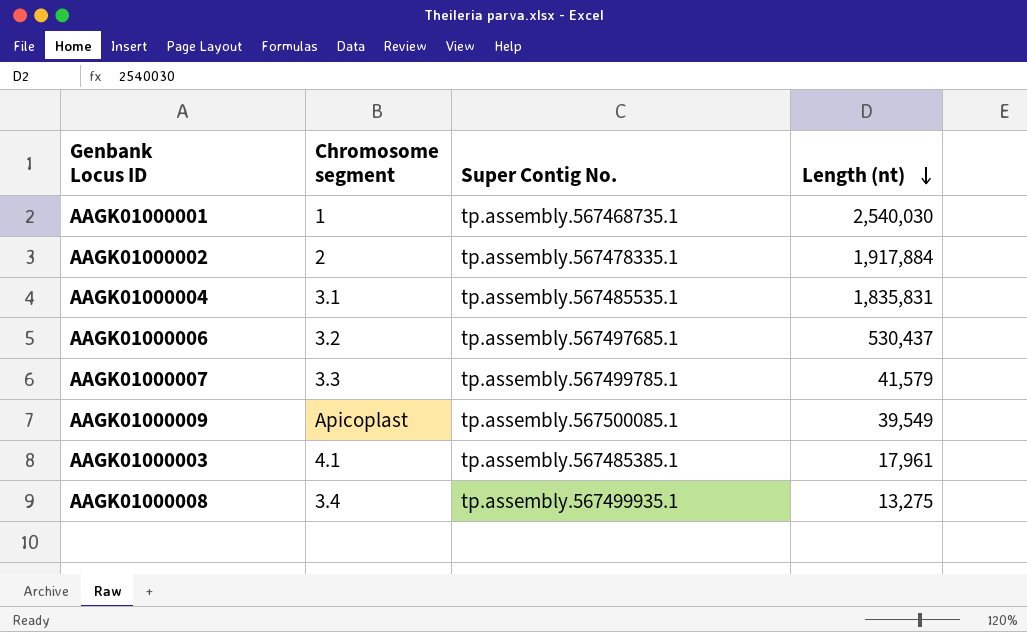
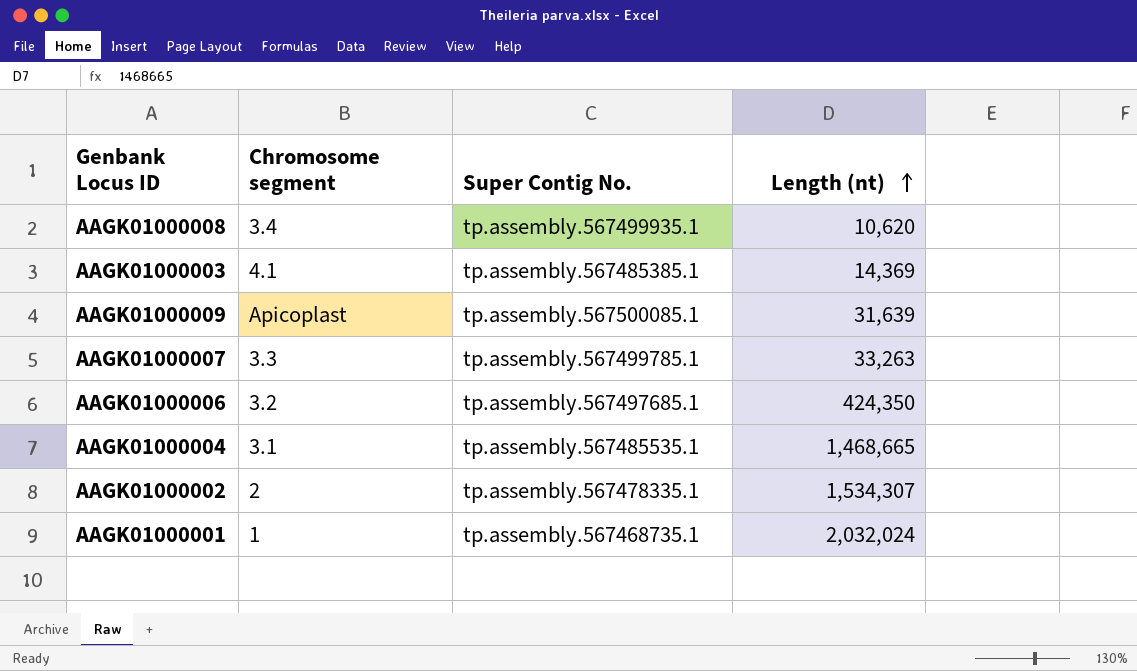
row order: Length (nt) descending -> Length (nt) ascending
AAGK01000008 | Length (nt): 13,275 -> 10,620
AAGK01000003 | Length (nt): 17,961 -> 14,369
AAGK01000009 | Length (nt): 39,549 -> 31,639
AAGK01000007 | Length (nt): 41,579 -> 33,263
AAGK01000006 | Length (nt): 530,437 -> 424,350
AAGK01000004 | Length (nt): 1,835,831 -> 1,468,665
AAGK01000002 | Length (nt): 1,917,884 -> 1,534,307
AAGK01000001 | Length (nt): 2,540,030 -> 2,032,024

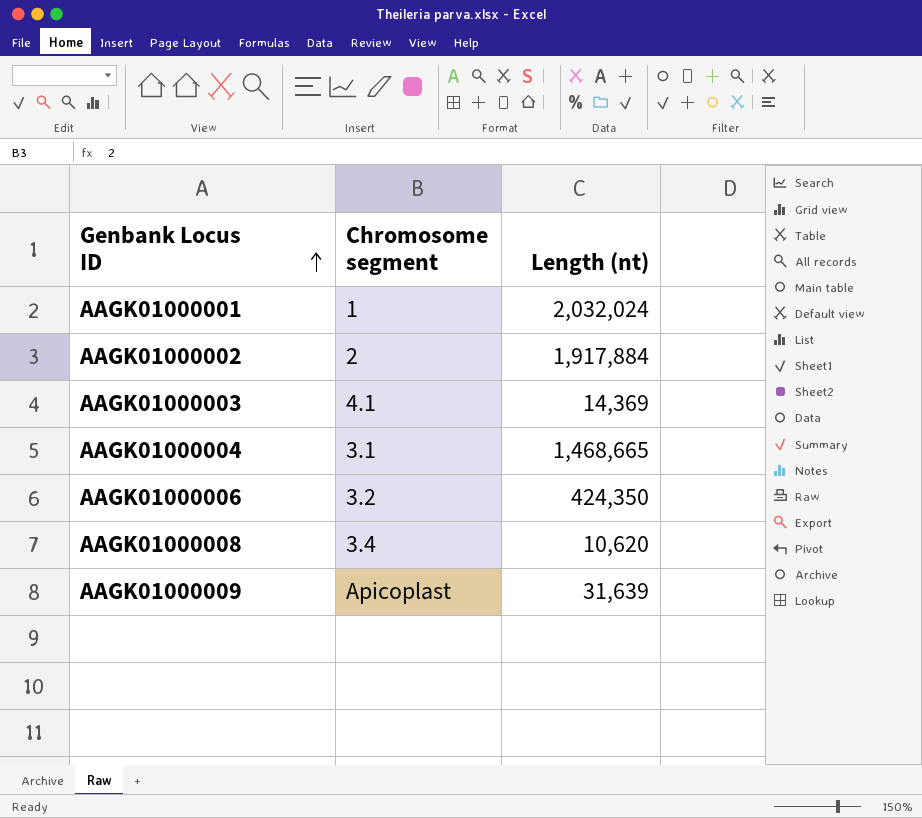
row order: Length (nt) ascending -> Genbank Locus ID ascending
column Super Contig No. | position: 3 -> none
row AAGK01000007: 3.3 | tp.assembly.567499785.1 | 33,263 -> none
AAGK01000002 | Length (nt): 1,534,307 -> 1,917,884

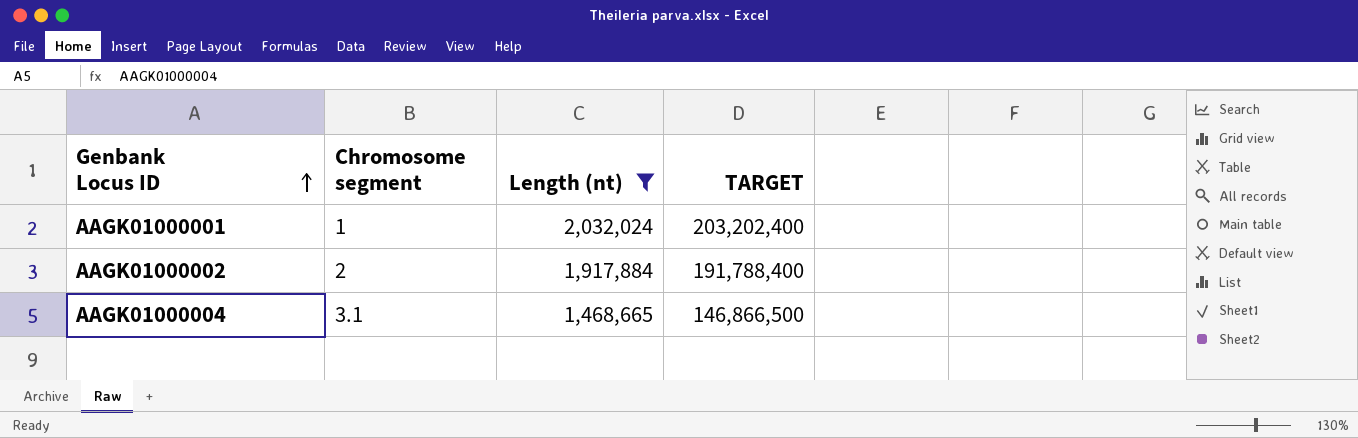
filter: none -> Length (nt) >= 1,468,665
column TARGET | formula: none -> [Length (nt)] * 100

